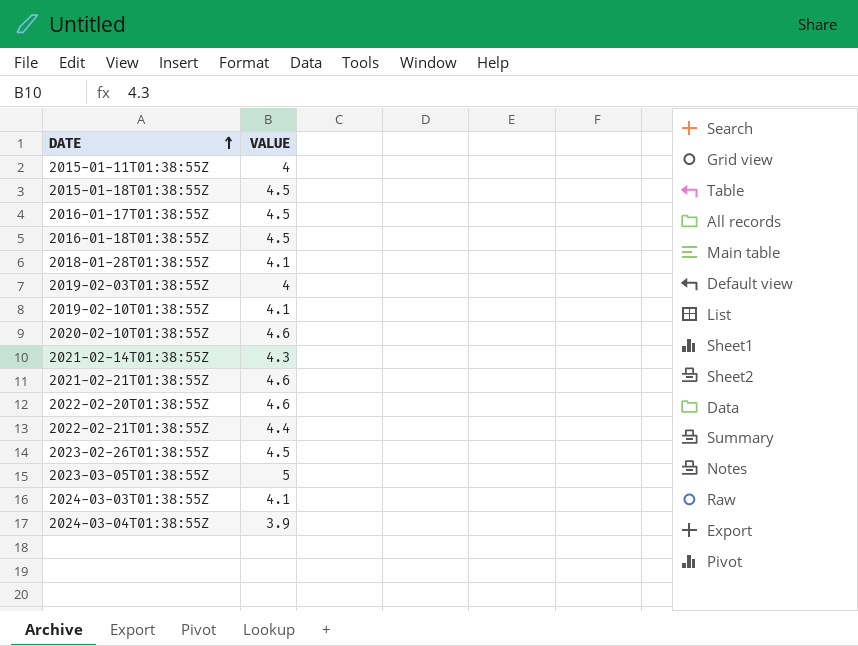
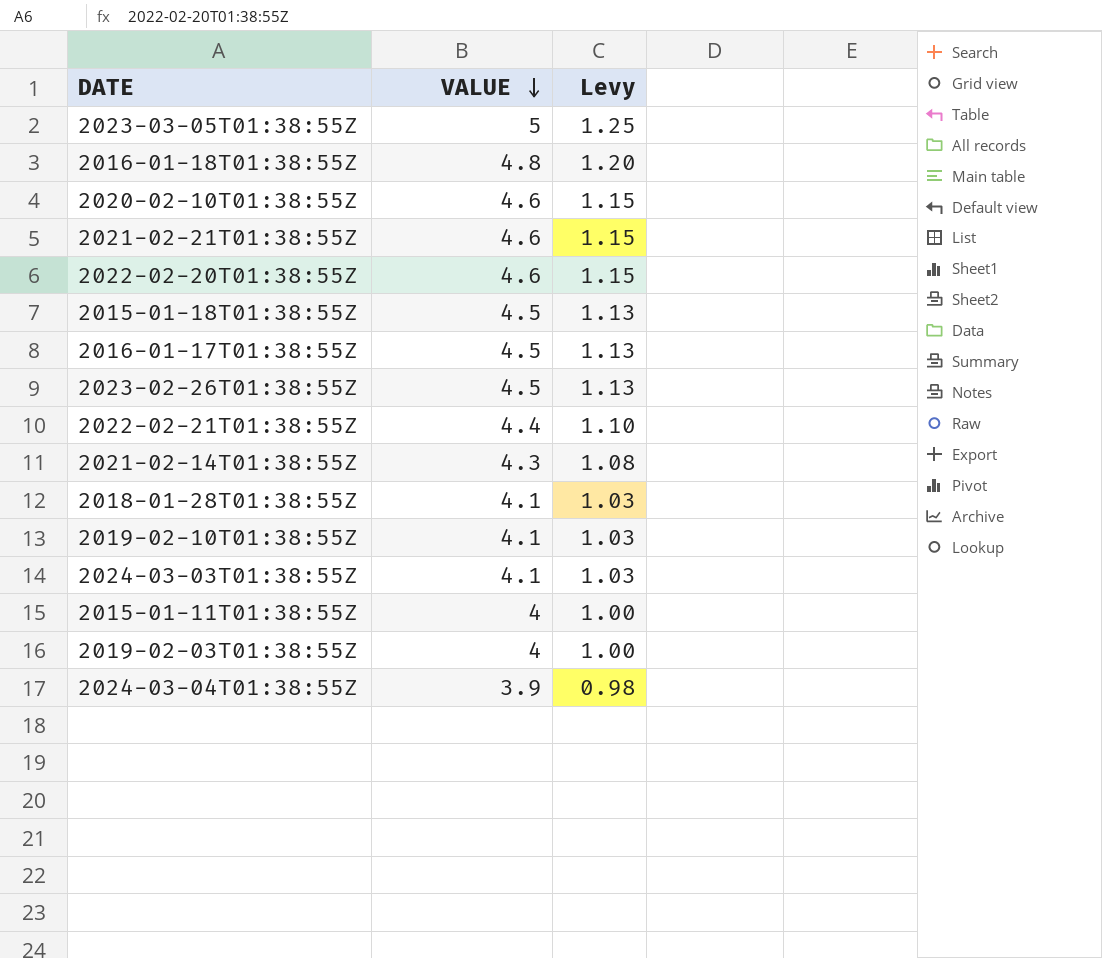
row order: DATE ascending -> VALUE descending
column Levy | formula: none -> [VALUE] * 0.25
2016-01-18T01:38:55Z | VALUE: 4.5 -> 4.8

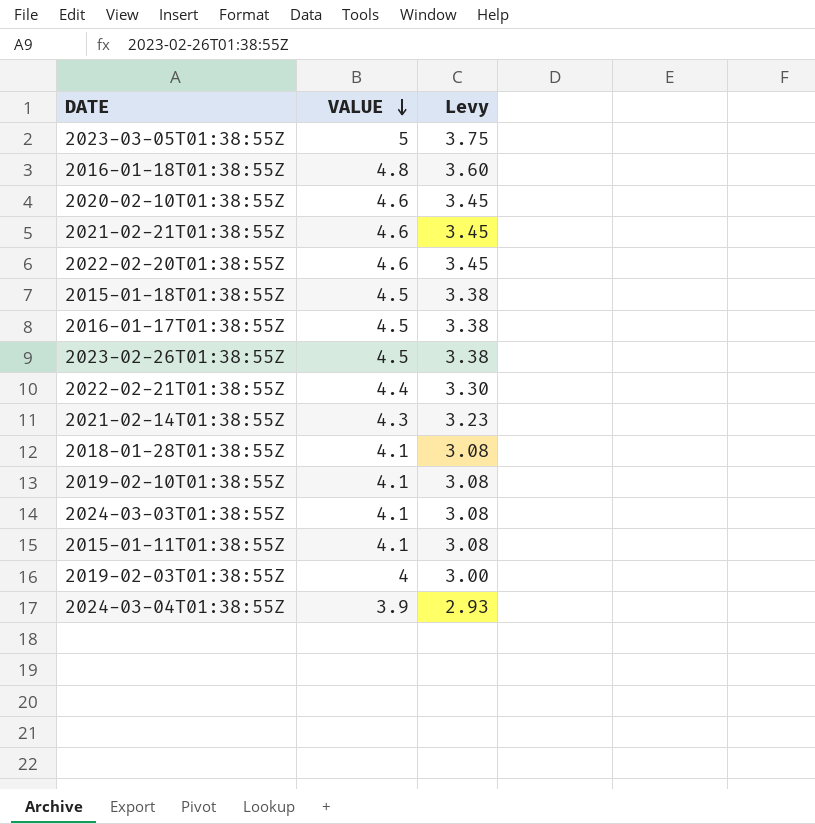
column Levy | formula: [VALUE] * 0.25 -> [VALUE] * 0.75
2015-01-11T01:38:55Z | VALUE: 4 -> 4.1

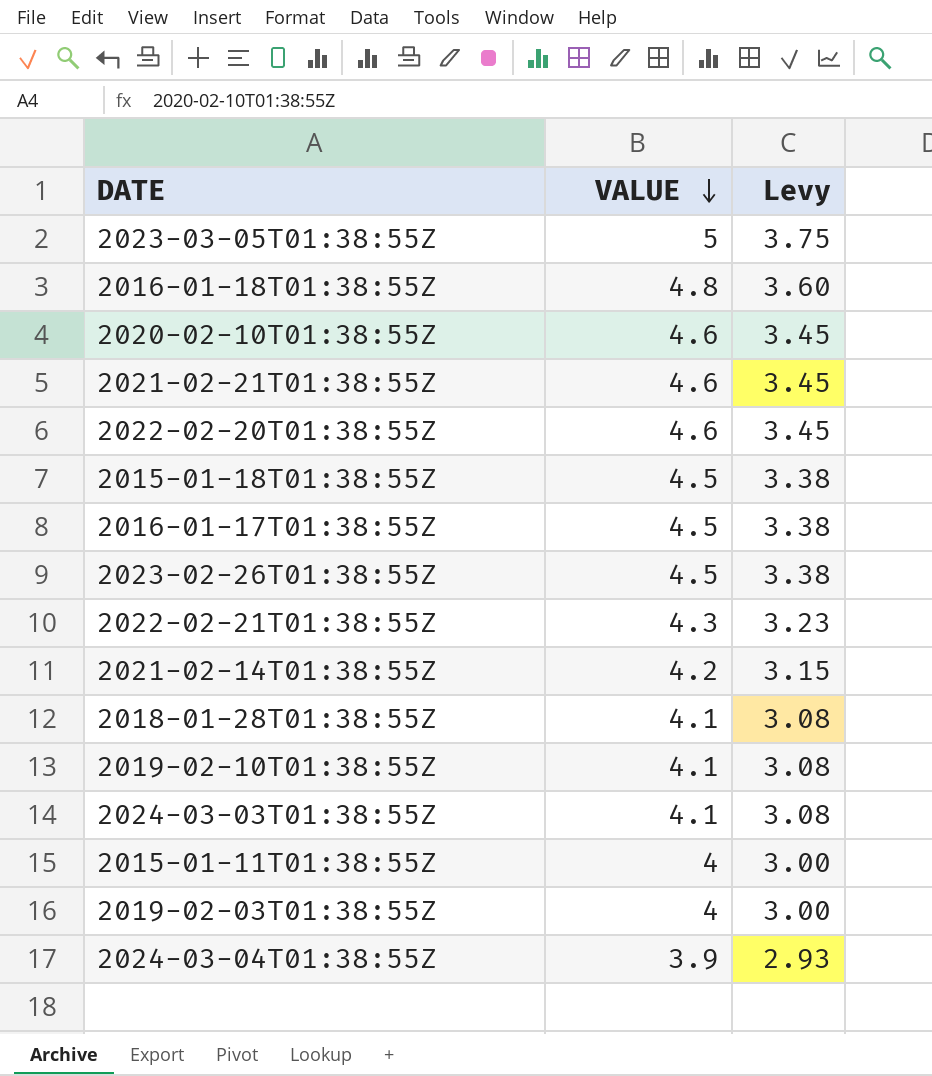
2022-02-21T01:38:55Z | VALUE: 4.4 -> 4.3
2022-02-21T01:38:55Z | Levy: 3.30 -> 3.23
2021-02-14T01:38:55Z | VALUE: 4.3 -> 4.2
2021-02-14T01:38:55Z | Levy: 3.23 -> 3.15
2015-01-11T01:38:55Z | VALUE: 4.1 -> 4
2015-01-11T01:38:55Z | Levy: 3.08 -> 3.00

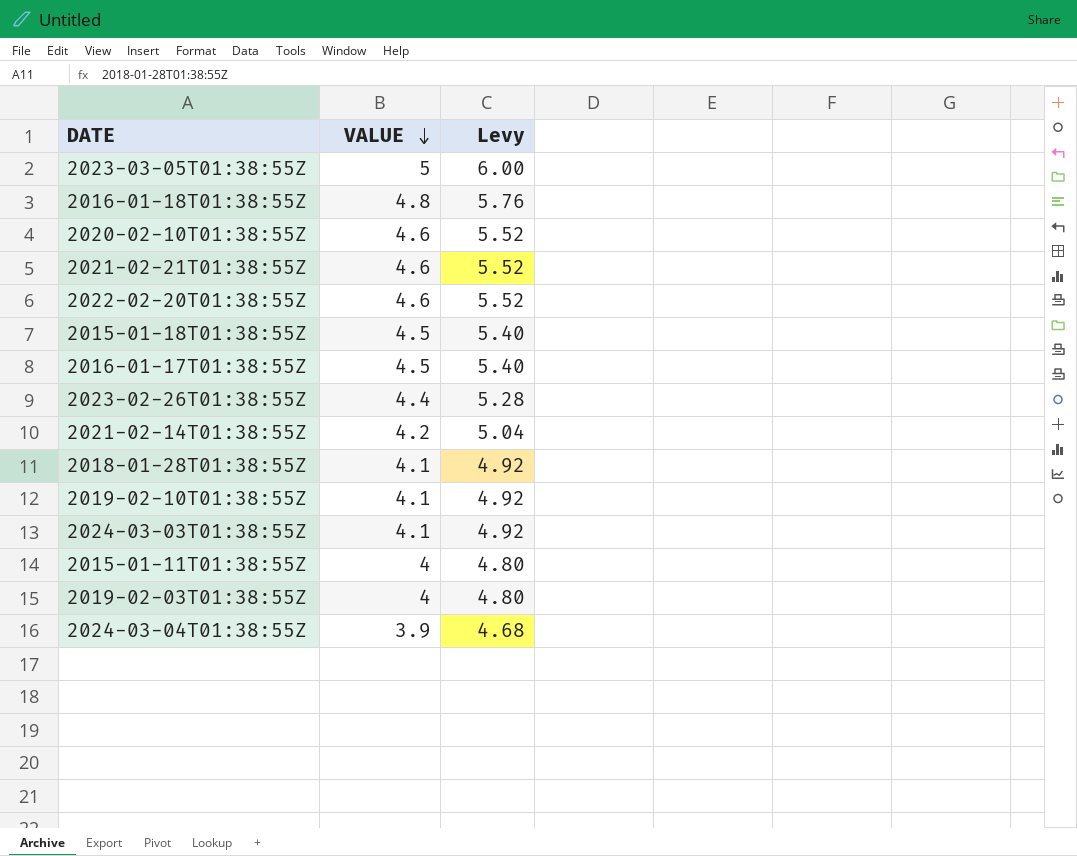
column Levy | formula: [VALUE] * 0.75 -> [VALUE] * 1.2
row 2022-02-21T01:38:55Z: 4.3 | 3.23 -> none
2023-02-26T01:38:55Z | VALUE: 4.5 -> 4.4

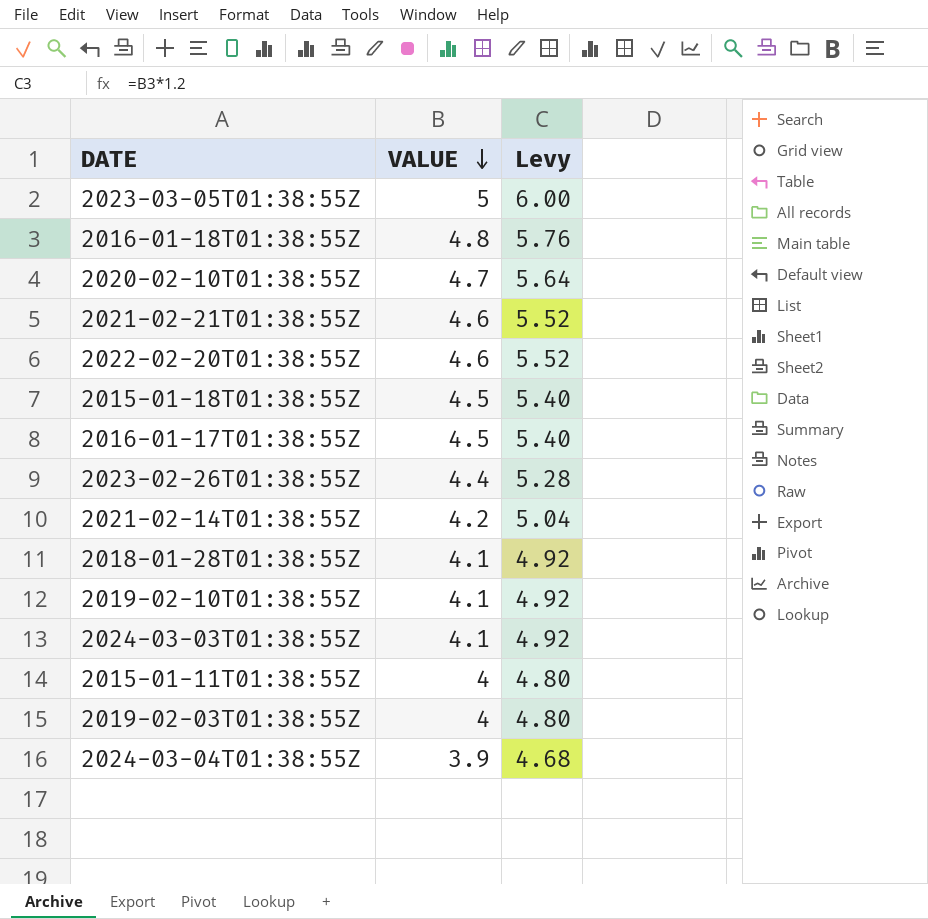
2020-02-10T01:38:55Z | VALUE: 4.6 -> 4.7
2020-02-10T01:38:55Z | Levy: 5.52 -> 5.64

